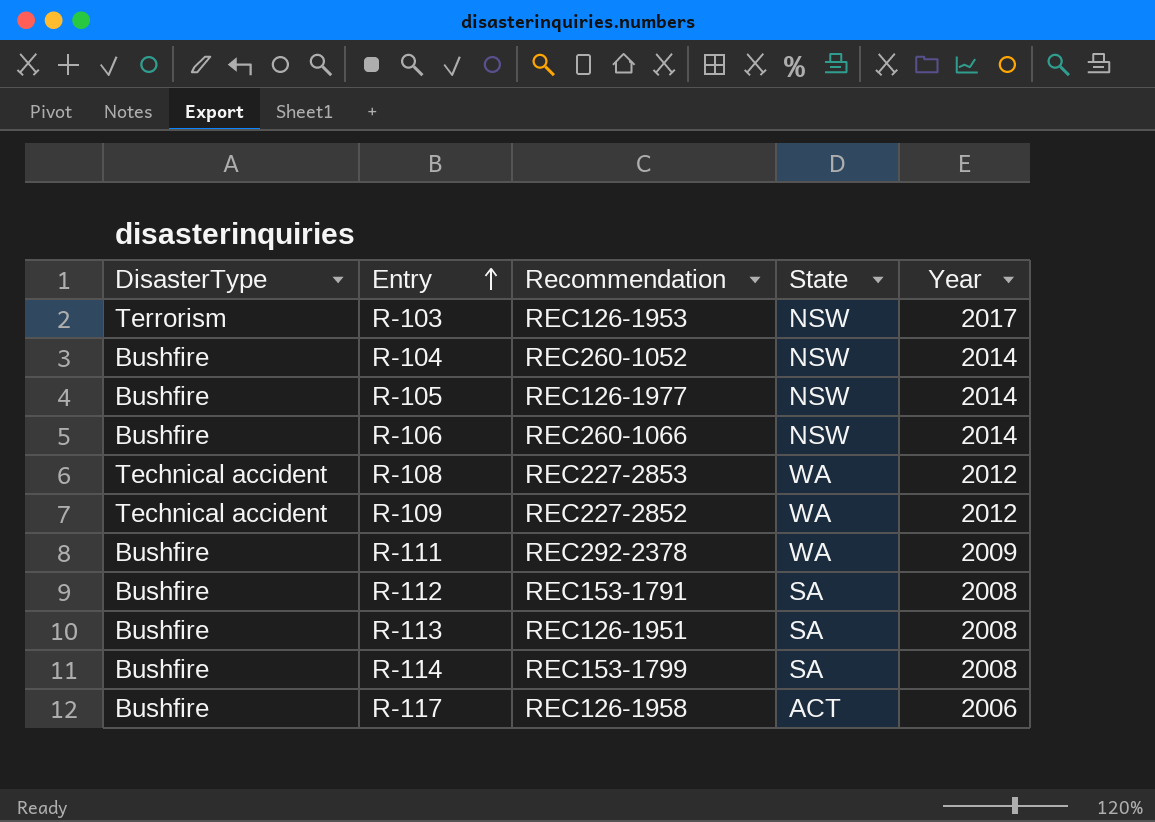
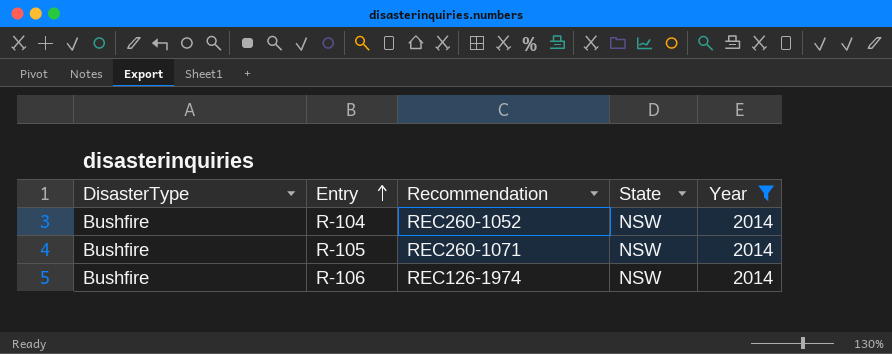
filter: none -> Year = 2014
R-105 | Recommendation: REC126-1977 -> REC260-1071
R-106 | Recommendation: REC260-1066 -> REC126-1974

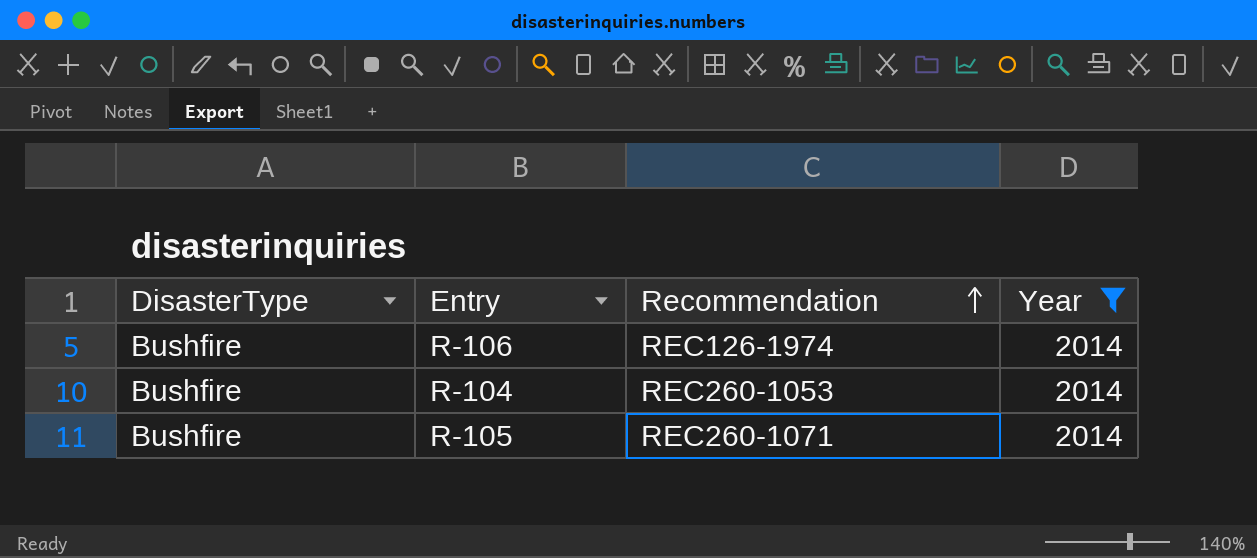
row order: Entry ascending -> Recommendation ascending
column State | position: 4 -> none
R-104 | Recommendation: REC260-1052 -> REC260-1053

